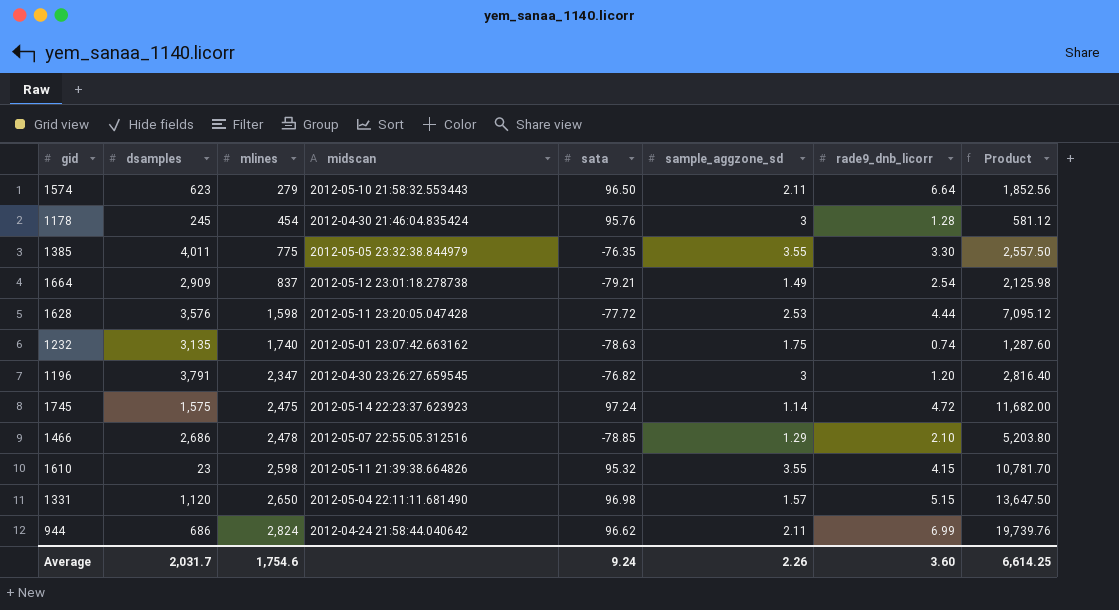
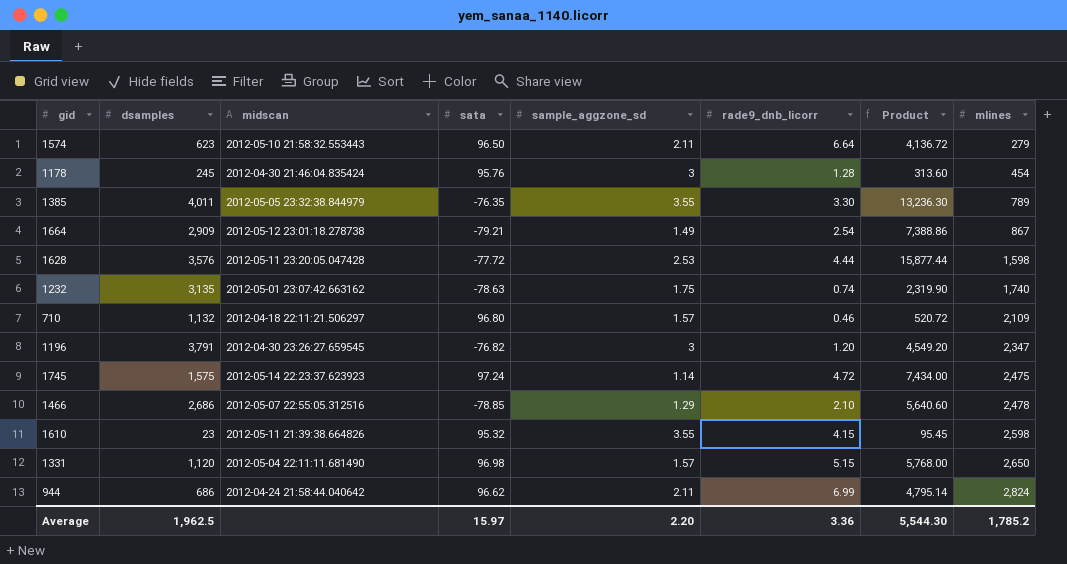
column Product | formula: [mlines] * [rade9_dnb_licorr] -> [dsamples] * [rade9_dnb_licorr]
column mlines | position: 3 -> 8
1385 | mlines: 775 -> 789
1664 | mlines: 837 -> 867
row 710: none -> 1,132 | 2012-04-18 22:11:21.506297 | 96.80 | 1.57 | 0.46 | 520.72 | 2,109
Average | dsamples: 2,031.7 -> 1,962.5
Average | sata: 9.24 -> 15.97
Average | sample_aggzone_sd: 2.26 -> 2.20
Average | rade9_dnb_licorr: 3.60 -> 3.36
Average | Product: 6,614.25 -> 5,544.30
Average | mlines: 1,754.6 -> 1,785.2

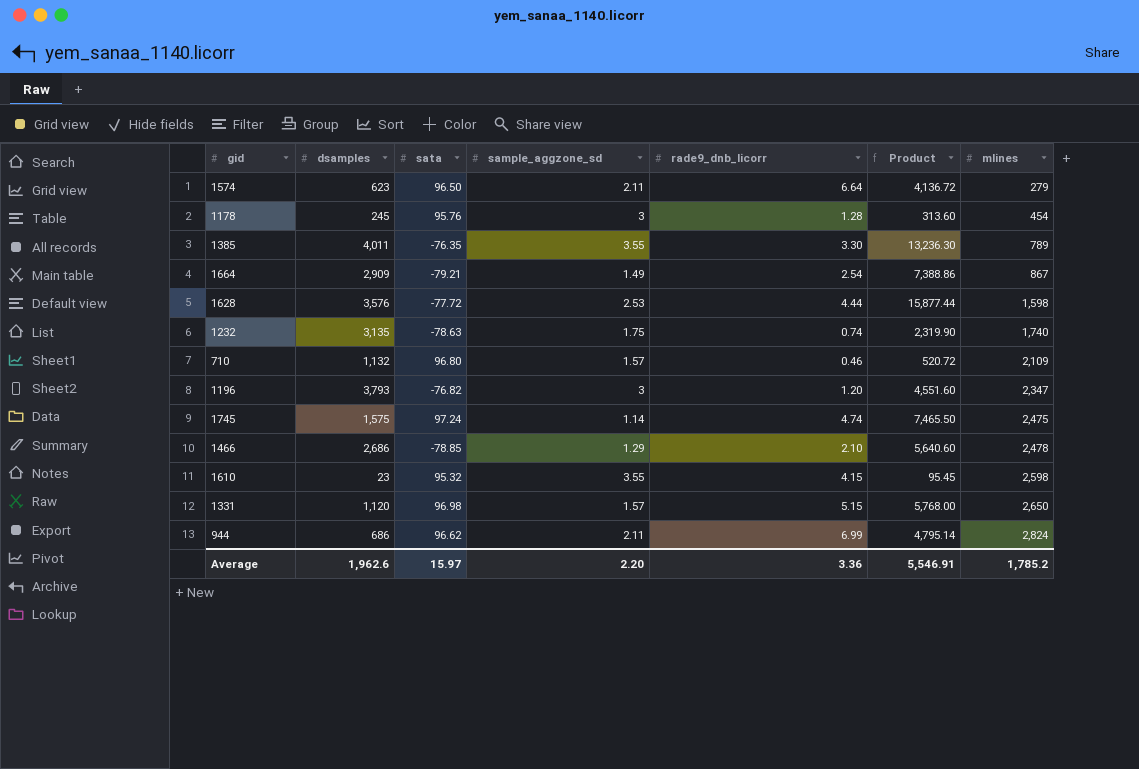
column midscan | position: 3 -> none
1196 | dsamples: 3,791 -> 3,793
1196 | Product: 4,549.20 -> 4,551.60
1745 | rade9_dnb_licorr: 4.72 -> 4.74
1745 | Product: 7,434.00 -> 7,465.50
Average | dsamples: 1,962.5 -> 1,962.6
Average | Product: 5,544.30 -> 5,546.91

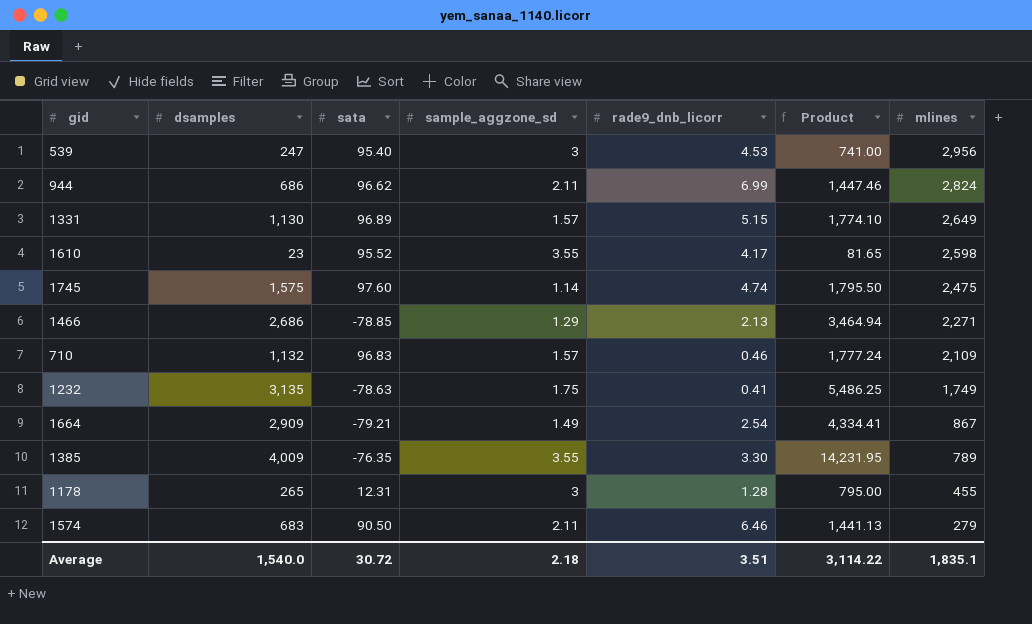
row order: mlines ascending -> mlines descending
column Product | formula: [dsamples] * [rade9_dnb_licorr] -> [dsamples] * [sample_aggzone_sd]
row 1628: 3,576 | -77.72 | 2.53 | 4.44 | 15,877.44 | 1,598 -> none
row 1196: 3,793 | -76.82 | 3 | 1.20 | 4,551.60 | 2,347 -> none
row 539: none -> 247 | 95.40 | 3 | 4.53 | 741.00 | 2,956
1331 | dsamples: 1,120 -> 1,130
1331 | sata: 96.98 -> 96.89
1331 | mlines: 2,650 -> 2,649
1610 | sata: 95.32 -> 95.52
1610 | rade9_dnb_licorr: 4.15 -> 4.17
1745 | sata: 97.24 -> 97.60
1466 | rade9_dnb_licorr: 2.10 -> 2.13
1466 | mlines: 2,478 -> 2,271
710 | sata: 96.80 -> 96.83
1232 | rade9_dnb_licorr: 0.74 -> 0.41
1232 | mlines: 1,740 -> 1,749
1385 | dsamples: 4,011 -> 4,009
1178 | dsamples: 245 -> 265
1178 | sata: 95.76 -> 12.31
1178 | mlines: 454 -> 455
1574 | dsamples: 623 -> 683
1574 | sata: 96.50 -> 90.50
1574 | rade9_dnb_licorr: 6.64 -> 6.46
Average | dsamples: 1,962.6 -> 1,540.0
Average | sata: 15.97 -> 30.72
Average | sample_aggzone_sd: 2.20 -> 2.18
Average | rade9_dnb_licorr: 3.36 -> 3.51
Average | Product: 5,546.91 -> 3,114.22
Average | mlines: 1,785.2 -> 1,835.1

